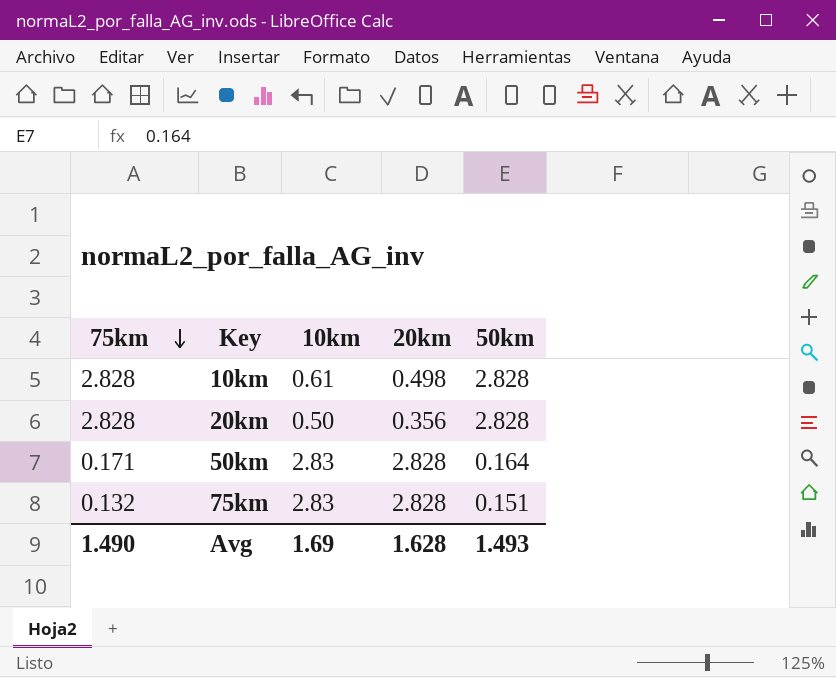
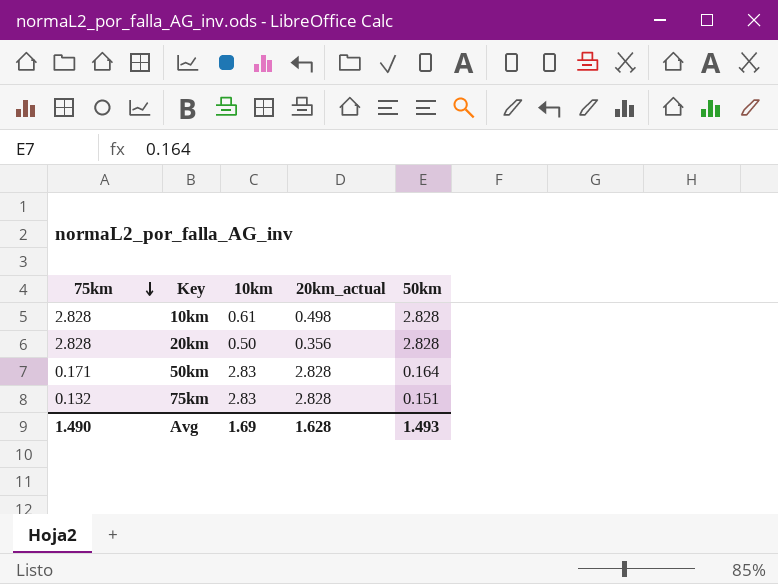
column name: 20km -> 20km_actual

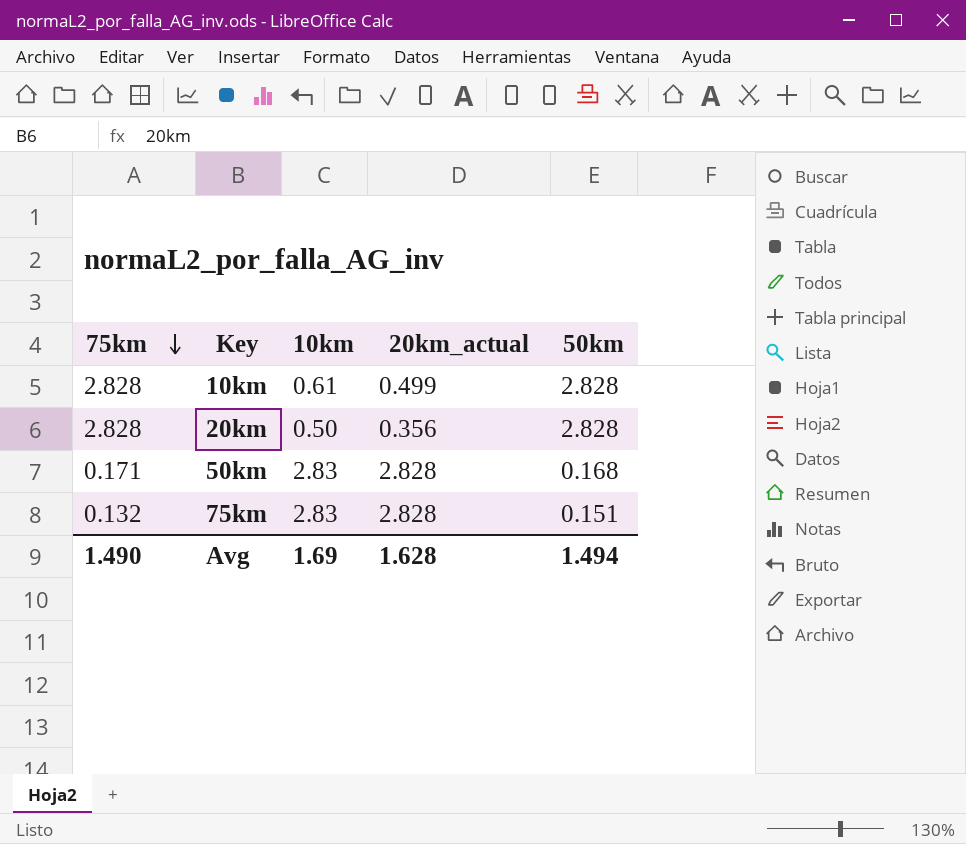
10km | 20km_actual: 0.498 -> 0.499
50km | 50km: 0.164 -> 0.168
Avg | 50km: 1.493 -> 1.494

